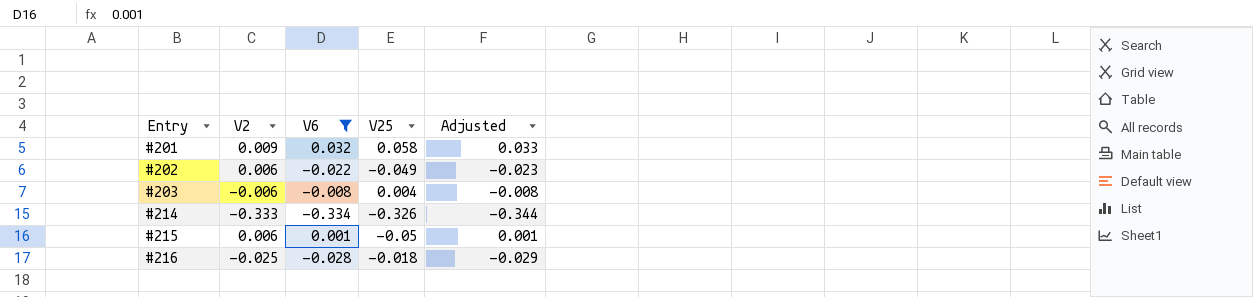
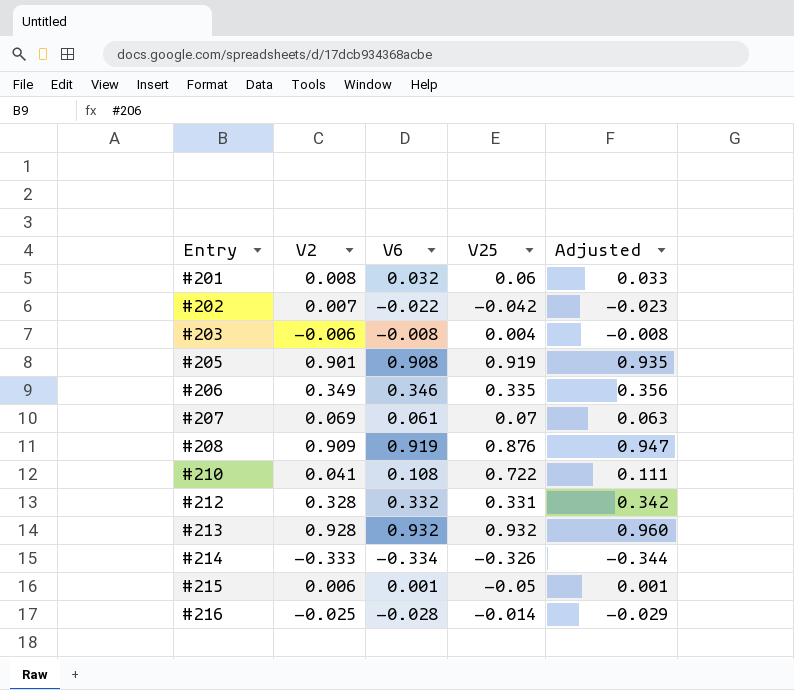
filter: V6 <= 0.032 -> none
#201 | V2: 0.009 -> 0.008
#201 | V25: 0.058 -> 0.06
#202 | V2: 0.006 -> 0.007
#202 | V25: -0.049 -> -0.042
#216 | V25: -0.018 -> -0.014

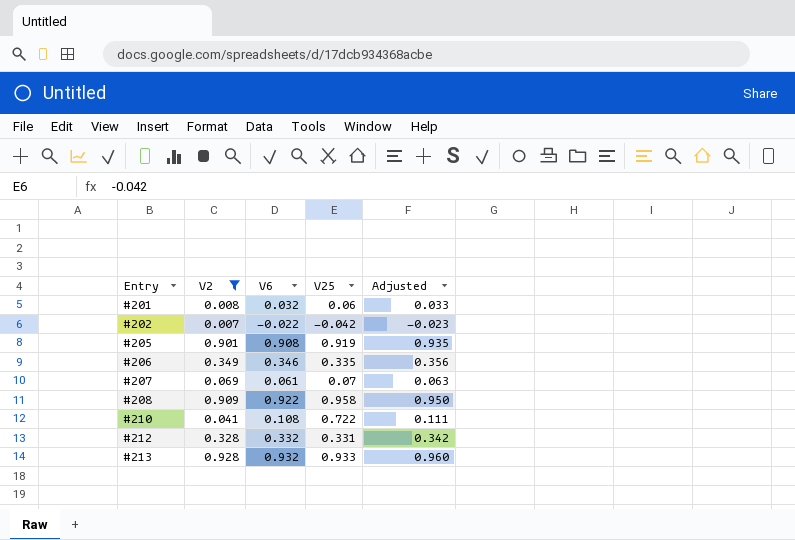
filter: none -> V2 >= 0.007
#208 | V6: 0.919 -> 0.922
#208 | V25: 0.876 -> 0.958
#208 | Adjusted: 0.947 -> 0.950
#213 | V25: 0.932 -> 0.933

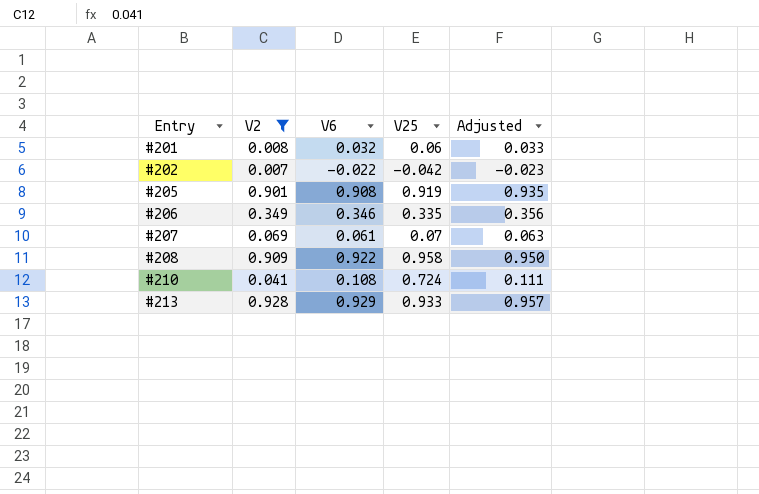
row #212: 0.328 | 0.332 | 0.331 | 0.342 -> none
#210 | V25: 0.722 -> 0.724
#213 | V6: 0.932 -> 0.929
#213 | Adjusted: 0.960 -> 0.957

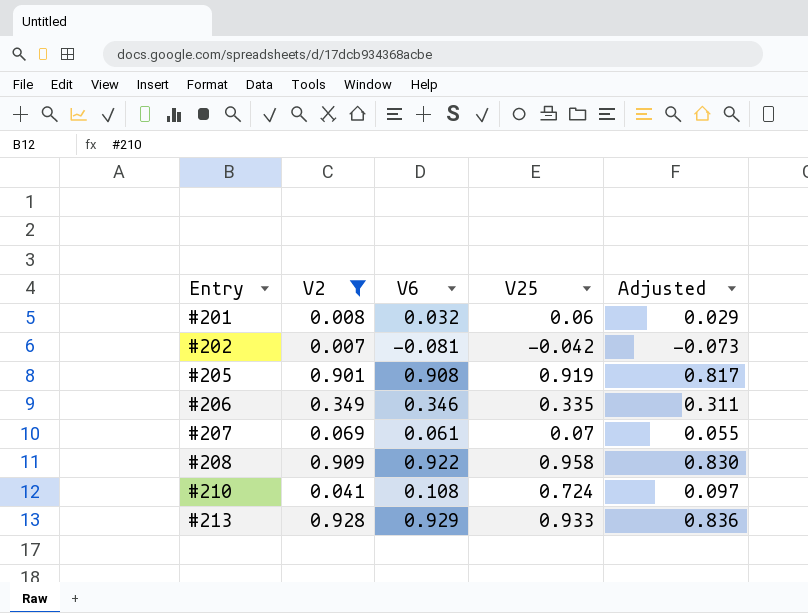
column Adjusted | formula: [V6] * 1.03 -> [V6] * 0.9
#202 | V6: -0.022 -> -0.081

